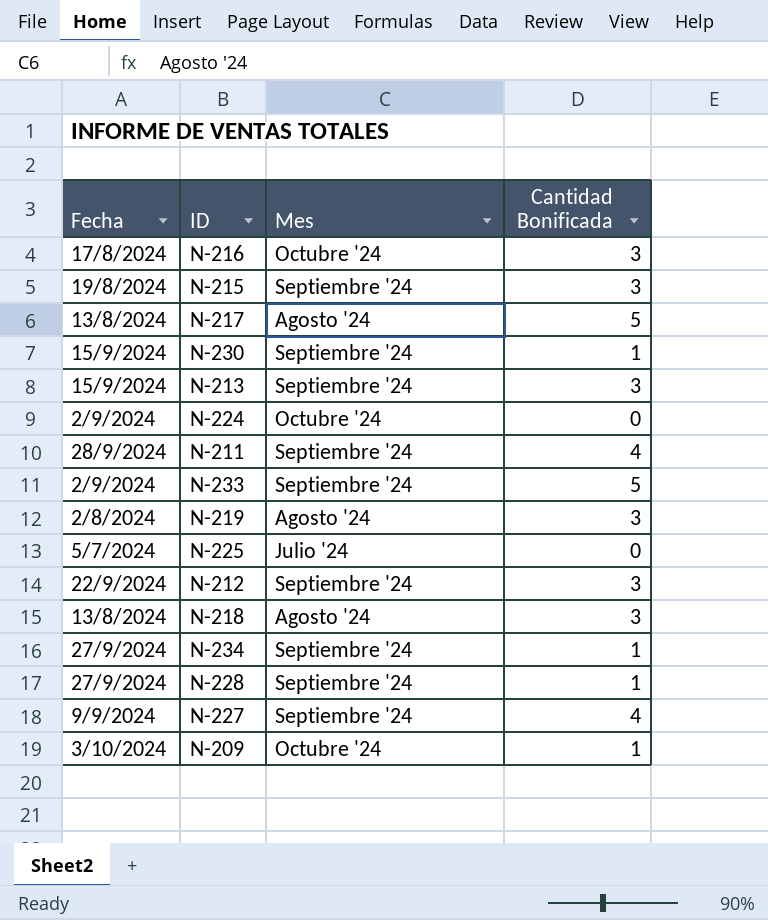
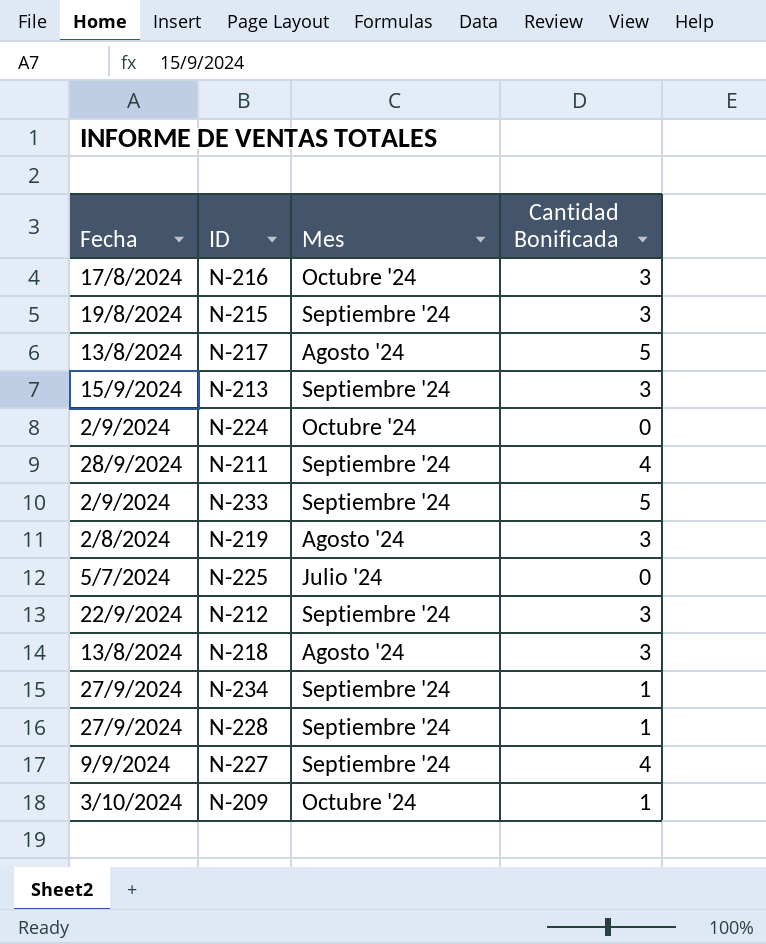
row N-230: 15/9/2024 | Septiembre '24 | 1 -> none

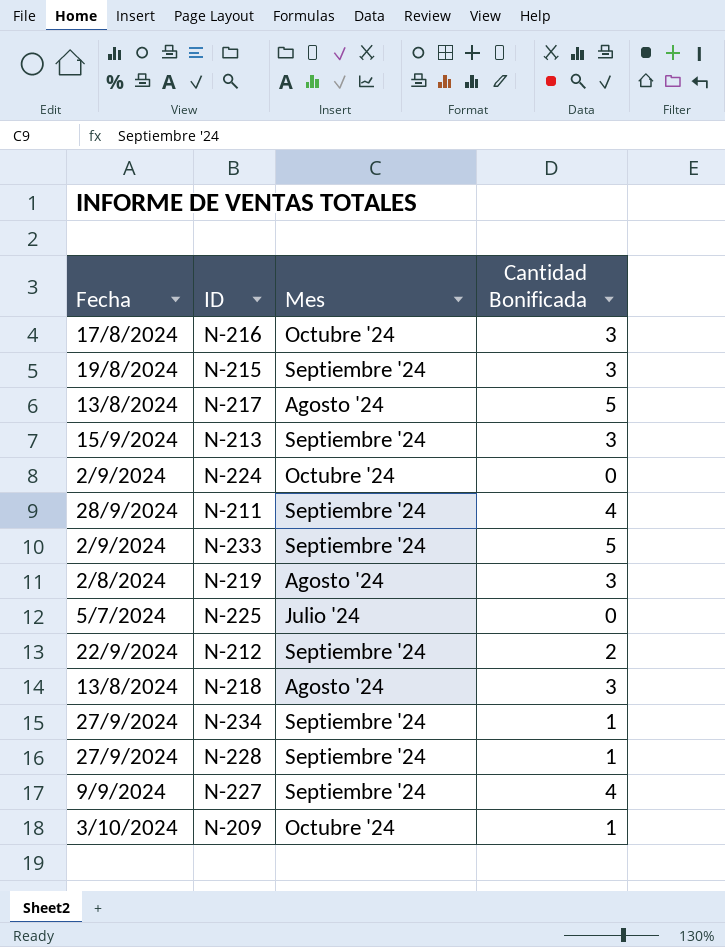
N-212 | Cantidad Bonificada: 3 -> 2

